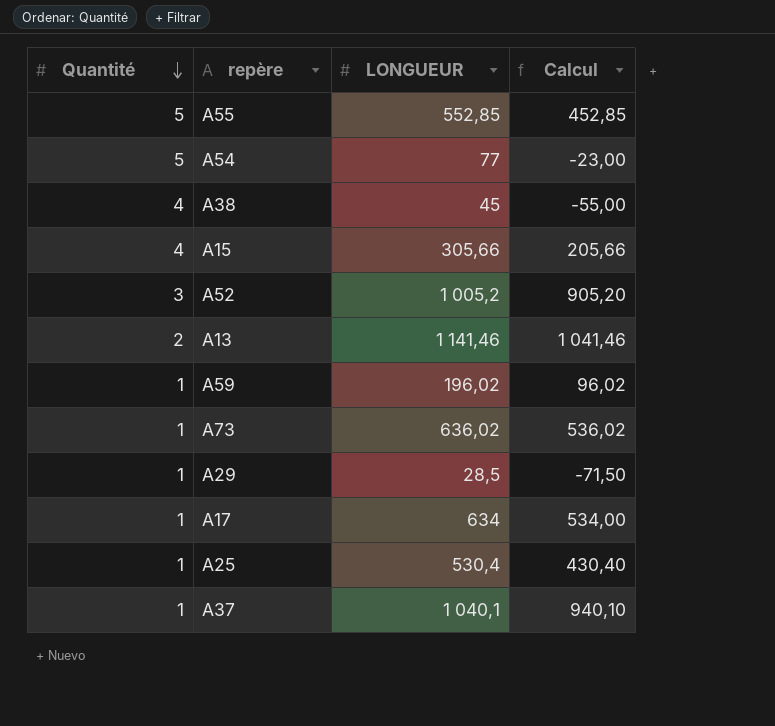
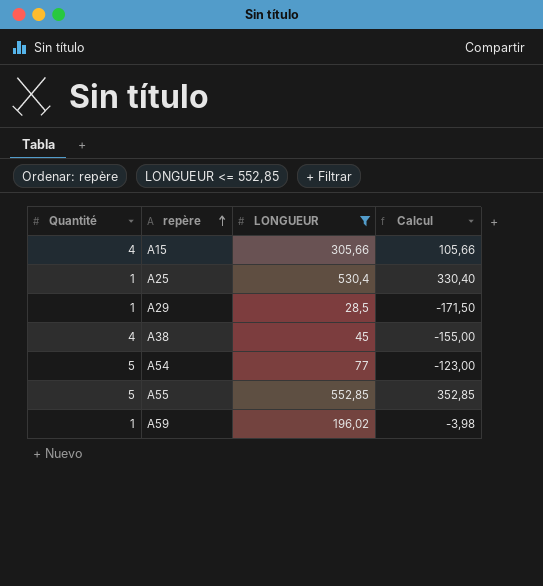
filter: none -> LONGUEUR <= 552,85
row order: Quantité descending -> repère ascending
column Calcul | formula: [LONGUEUR] - 100 -> [LONGUEUR] - 200

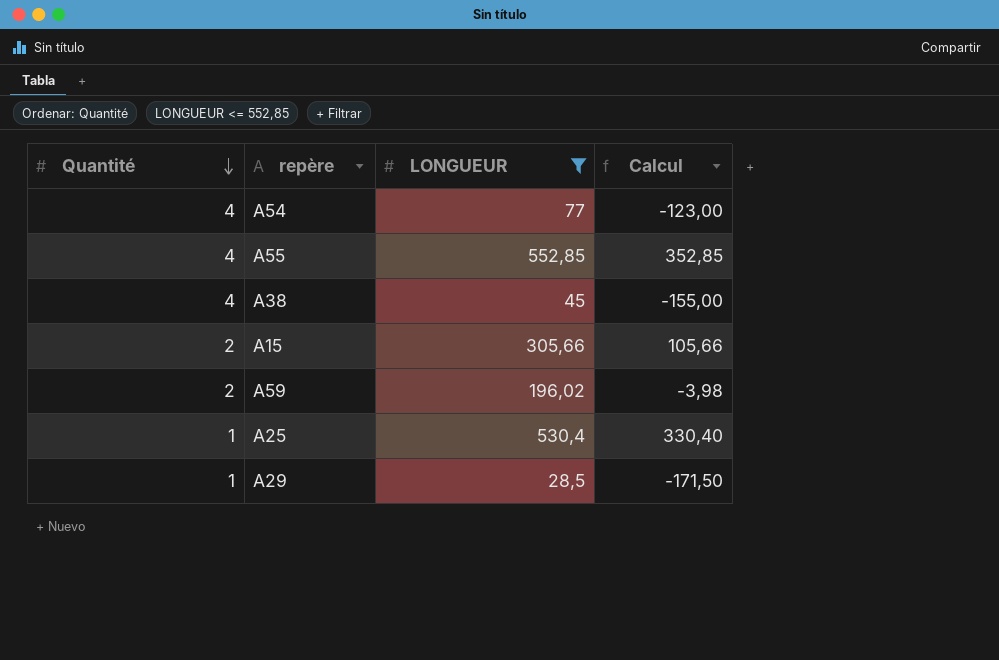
row order: repère ascending -> Quantité descending
A54 | Quantité: 5 -> 4
A55 | Quantité: 5 -> 4
A15 | Quantité: 4 -> 2
A59 | Quantité: 1 -> 2

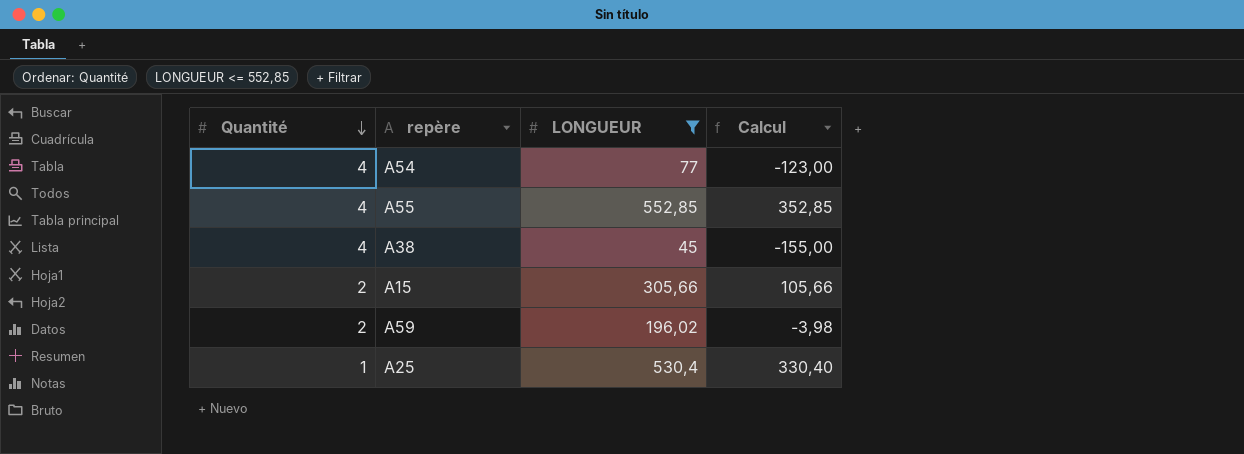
row A29: 1 | 28,5 | -171,50 -> none

